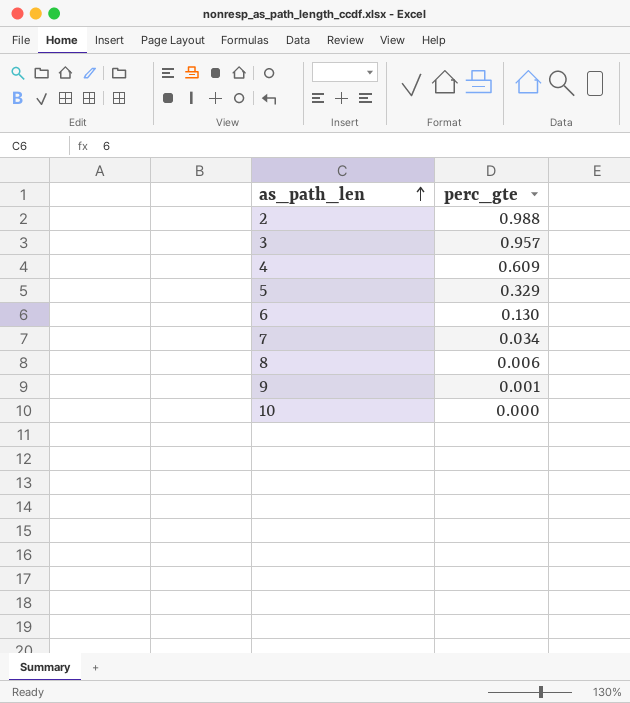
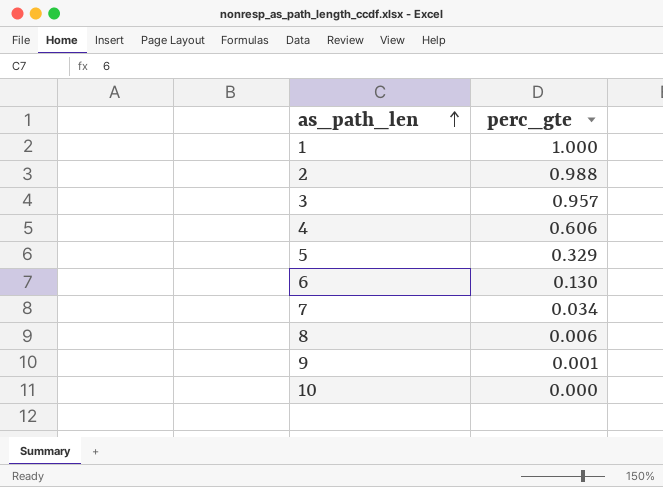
row 1: none -> 1.000
4 | perc_gte: 0.609 -> 0.606

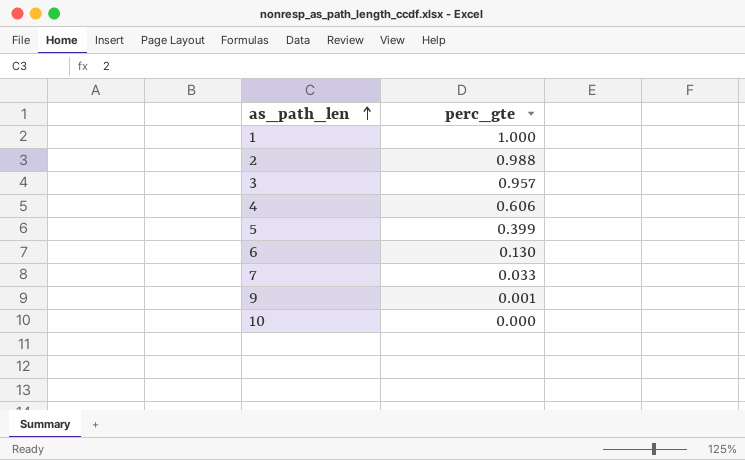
row 8: 0.006 -> none
5 | perc_gte: 0.329 -> 0.399
7 | perc_gte: 0.034 -> 0.033

